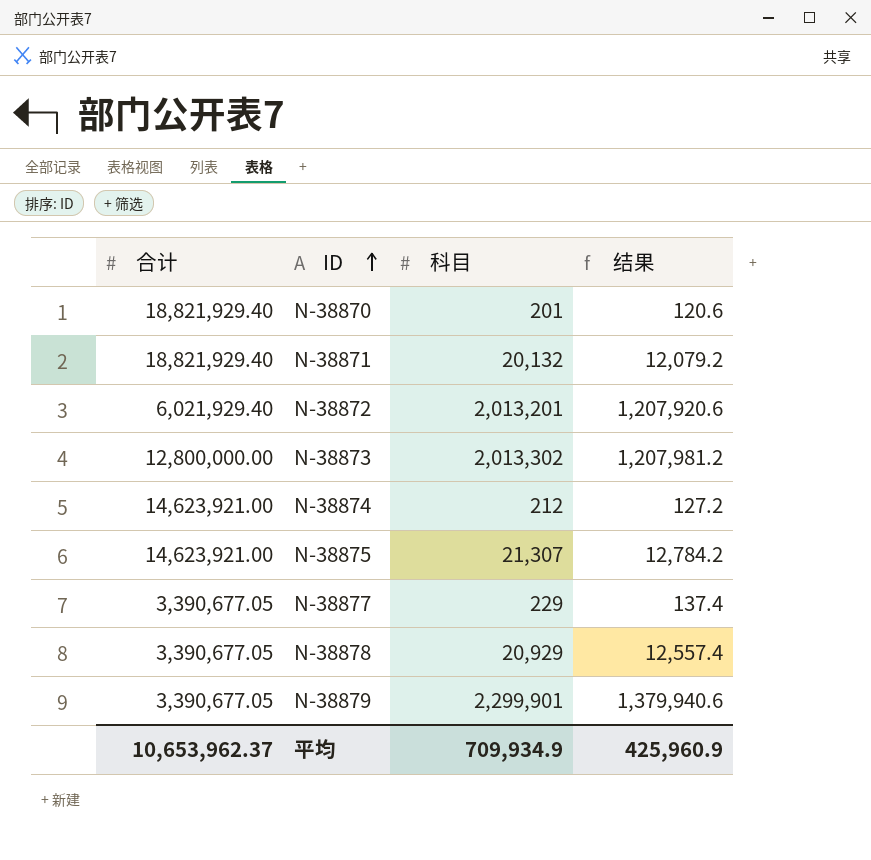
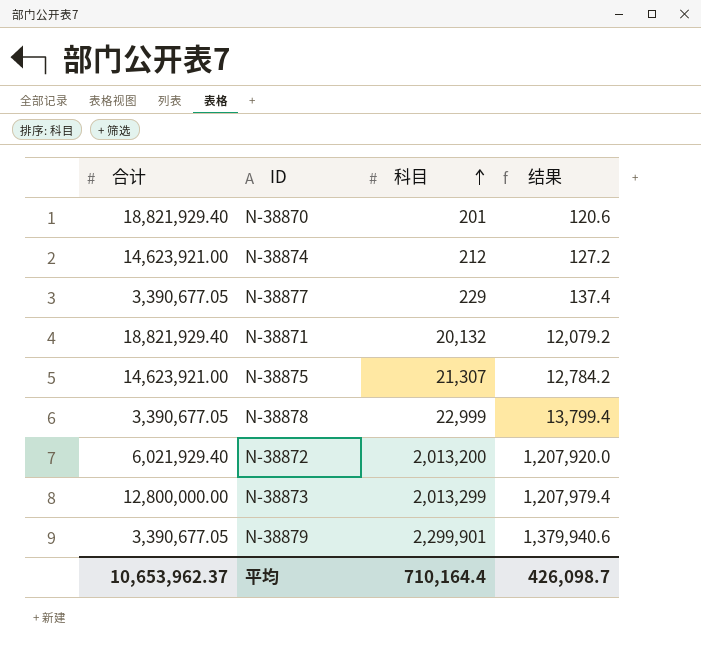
row order: ID ascending -> 科目 ascending
N-38878 | 科目: 20,929 -> 22,999
N-38878 | 结果: 12,557.4 -> 13,799.4
N-38872 | 科目: 2,013,201 -> 2,013,200
N-38872 | 结果: 1,207,920.6 -> 1,207,920.0
N-38873 | 科目: 2,013,302 -> 2,013,299
N-38873 | 结果: 1,207,981.2 -> 1,207,979.4
平均 | 科目: 709,934.9 -> 710,164.4
平均 | 结果: 425,960.9 -> 426,098.7

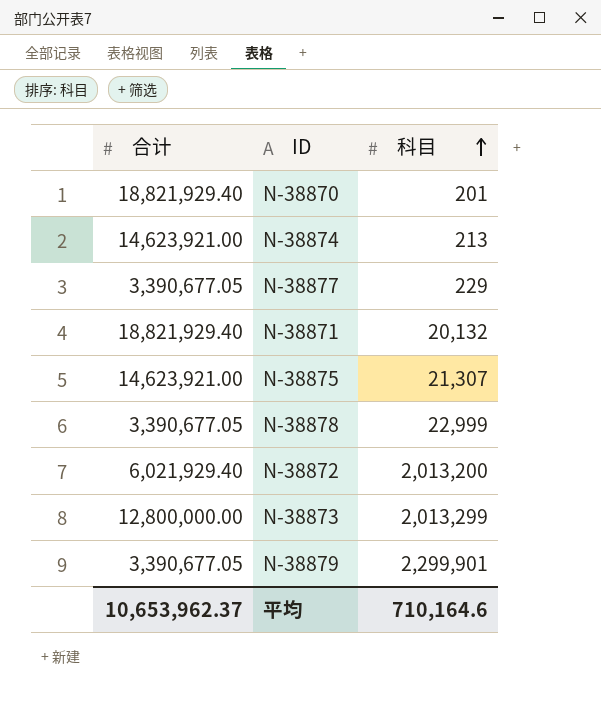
column 结果 | formula: [科目] * 0.6 -> none
N-38874 | 科目: 212 -> 213
平均 | 科目: 710,164.4 -> 710,164.6

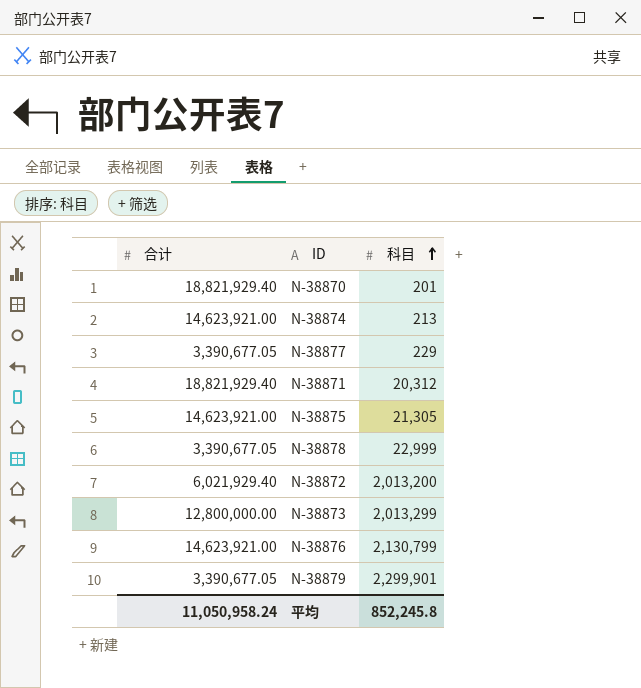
N-38871 | 科目: 20,132 -> 20,312
N-38875 | 科目: 21,307 -> 21,305
row N-38876: none -> 14,623,921.00 | 2,130,799
平均 | 合计: 10,653,962.37 -> 11,050,958.24
平均 | 科目: 710,164.6 -> 852,245.8

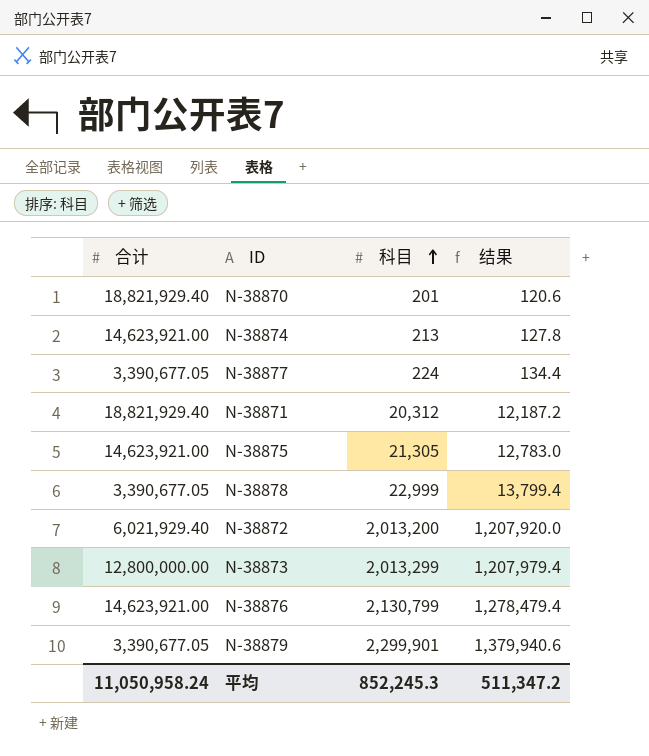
column 结果 | formula: none -> [科目] * 0.6
N-38877 | 科目: 229 -> 224
平均 | 科目: 852,245.8 -> 852,245.3

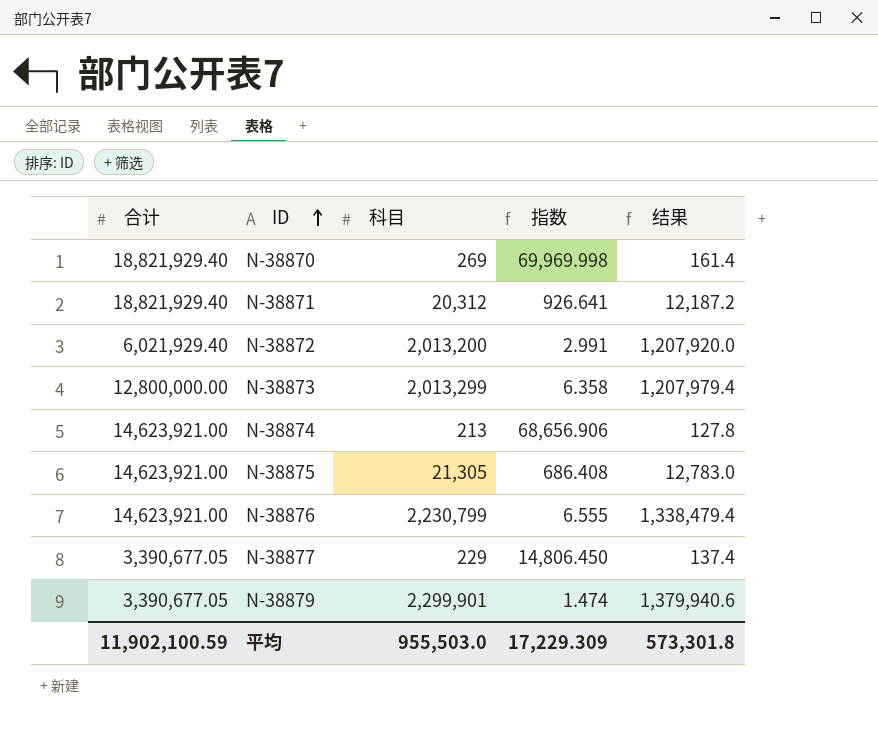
row order: 科目 ascending -> ID ascending
column 指数 | formula: none -> [合计] / [科目]
row N-38878: 3,390,677.05 | 22,999 | 13,799.4 -> none
N-38870 | 科目: 201 -> 269
N-38870 | 结果: 120.6 -> 161.4
N-38876 | 科目: 2,130,799 -> 2,230,799
N-38876 | 结果: 1,278,479.4 -> 1,338,479.4
N-38877 | 科目: 224 -> 229
N-38877 | 结果: 134.4 -> 137.4
平均 | 合计: 11,050,958.24 -> 11,902,100.59
平均 | 科目: 852,245.3 -> 955,503.0
平均 | 结果: 511,347.2 -> 573,301.8

